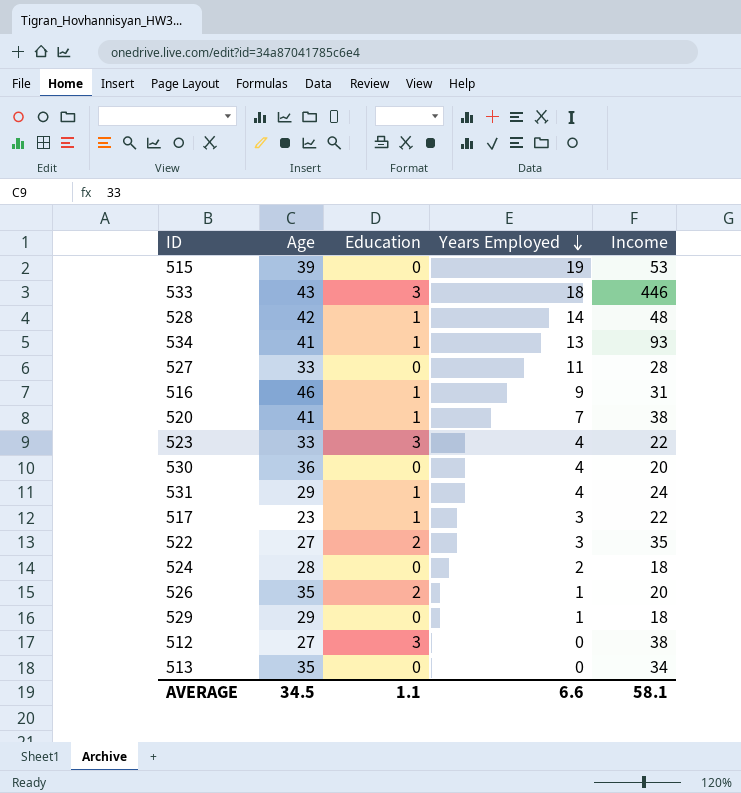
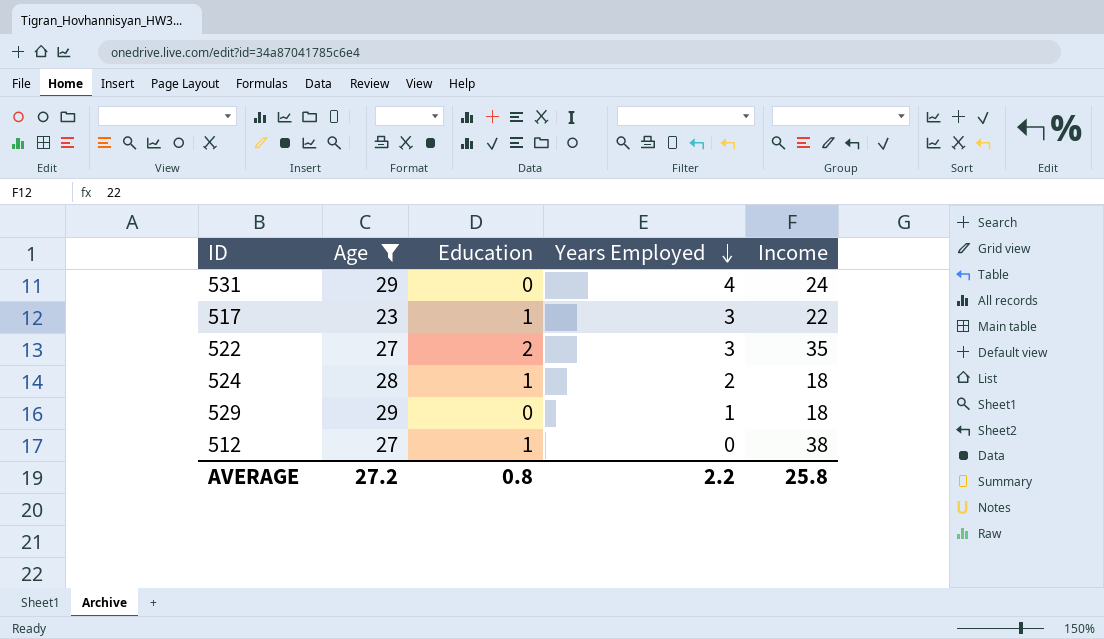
filter: none -> Age <= 29
531 | Education: 1 -> 0
524 | Education: 0 -> 1
512 | Education: 3 -> 1
AVERAGE | Age: 34.5 -> 27.2
AVERAGE | Education: 1.1 -> 0.8
AVERAGE | Years Employed: 6.6 -> 2.2
AVERAGE | Income: 58.1 -> 25.8

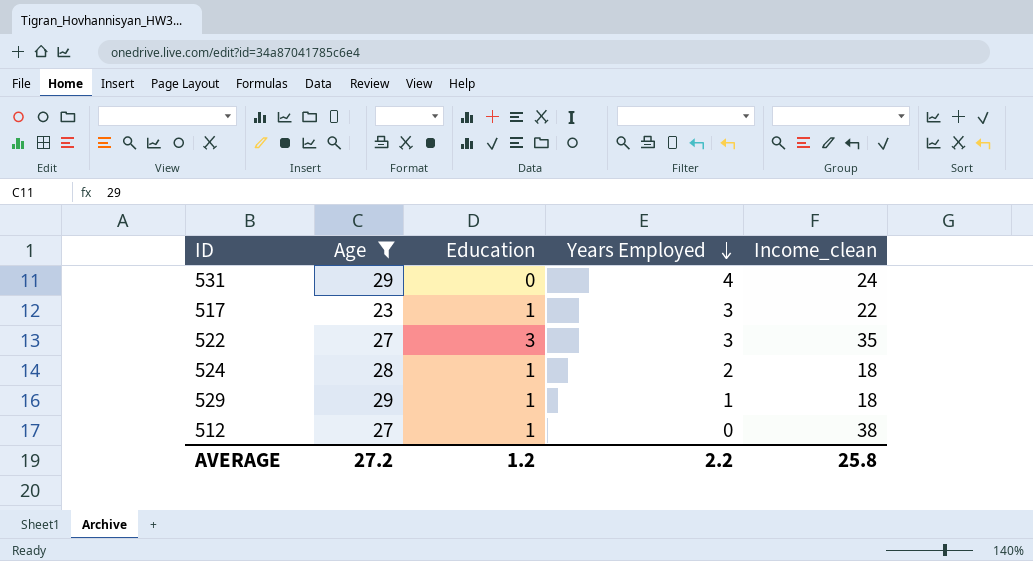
column name: Income -> Income_clean
522 | Education: 2 -> 3
529 | Education: 0 -> 1
AVERAGE | Education: 0.8 -> 1.2

